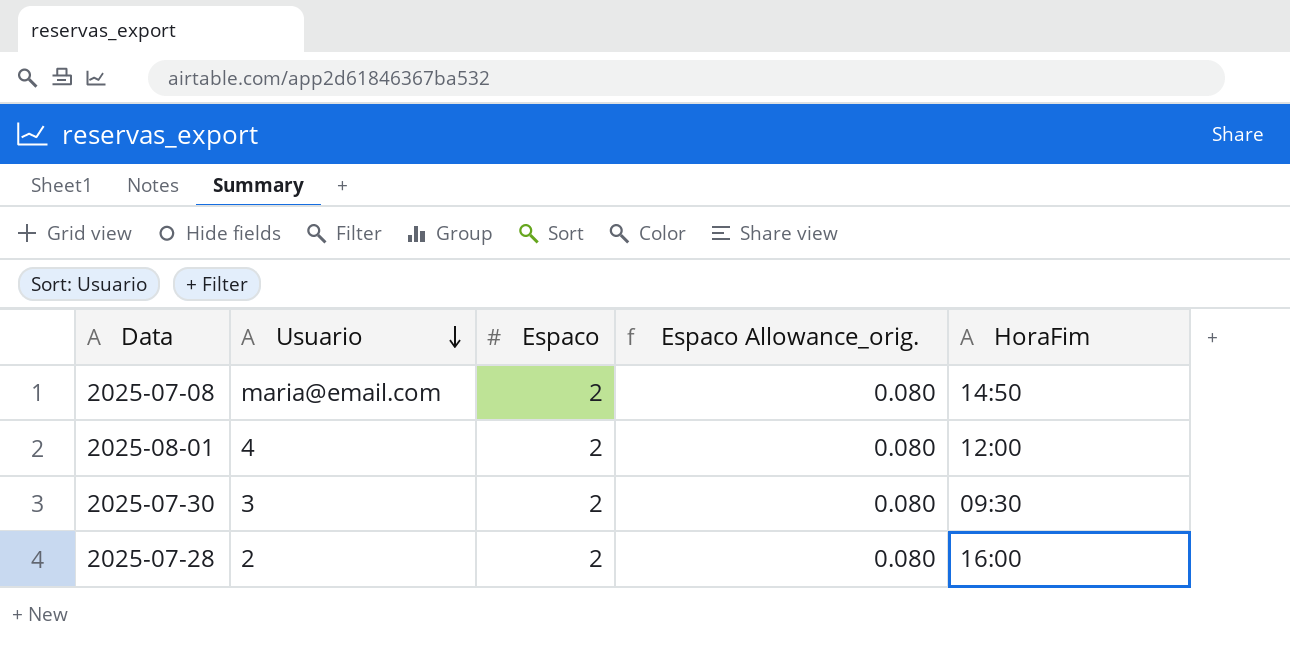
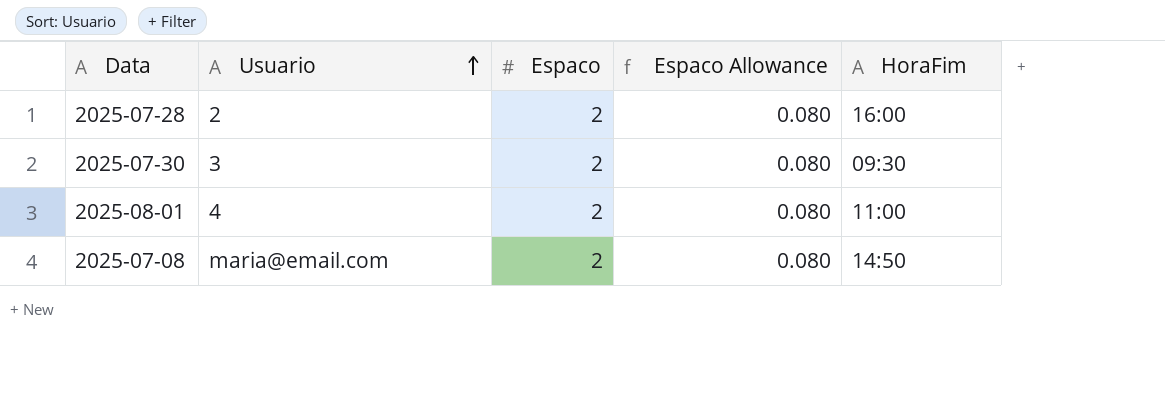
row order: Usuario descending -> Usuario ascending
column name: Espaco Allowance_orig. -> Espaco Allowance
2025-08-01 | HoraFim: 12:00 -> 11:00

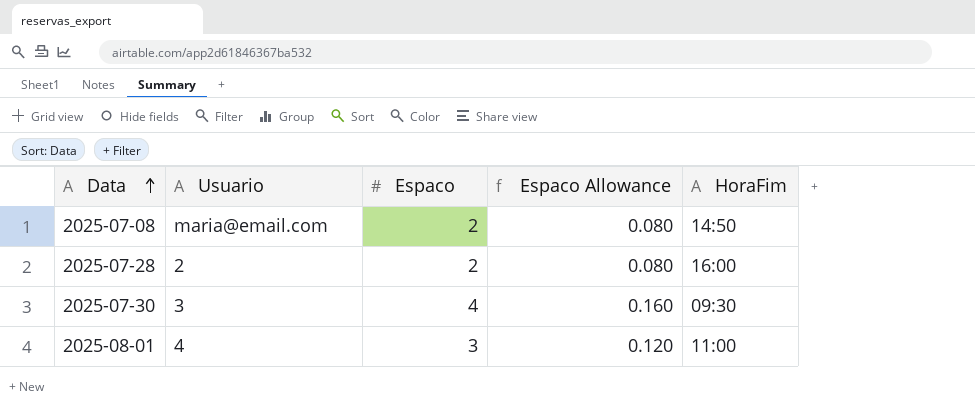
row order: Usuario ascending -> Data ascending
2025-07-30 | Espaco: 2 -> 4
2025-07-30 | Espaco Allowance: 0.080 -> 0.160
2025-08-01 | Espaco: 2 -> 3
2025-08-01 | Espaco Allowance: 0.080 -> 0.120

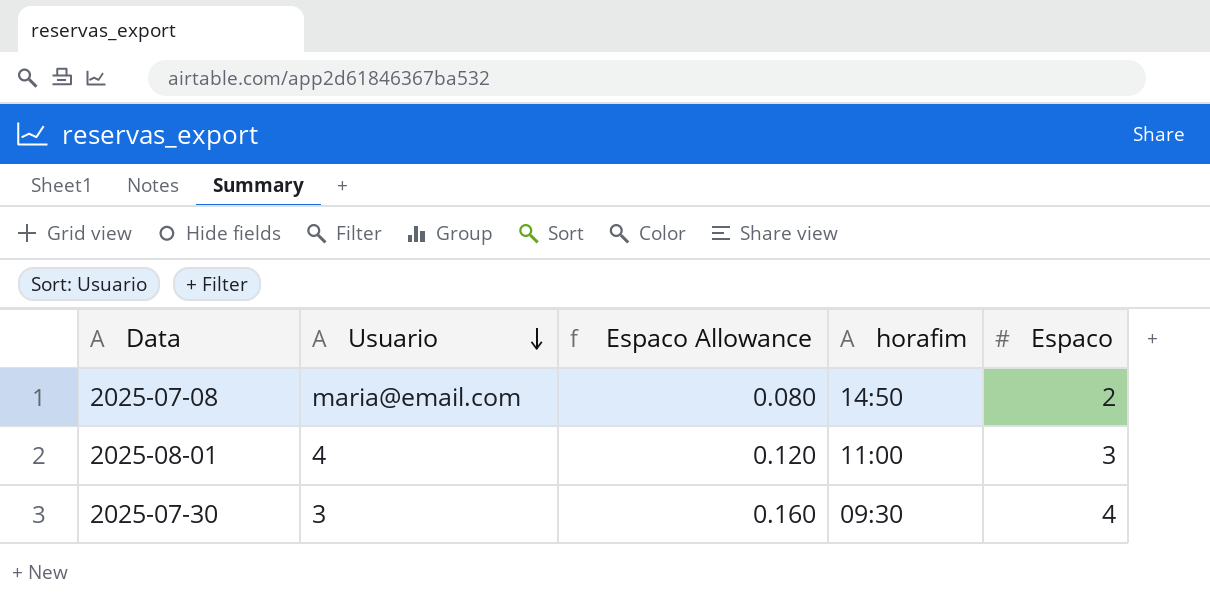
row order: Data ascending -> Usuario descending
column name: HoraFim -> horafim
column Espaco | position: 3 -> 5
row 2025-07-28: 2 | 2 | 0.080 | 16:00 -> none

